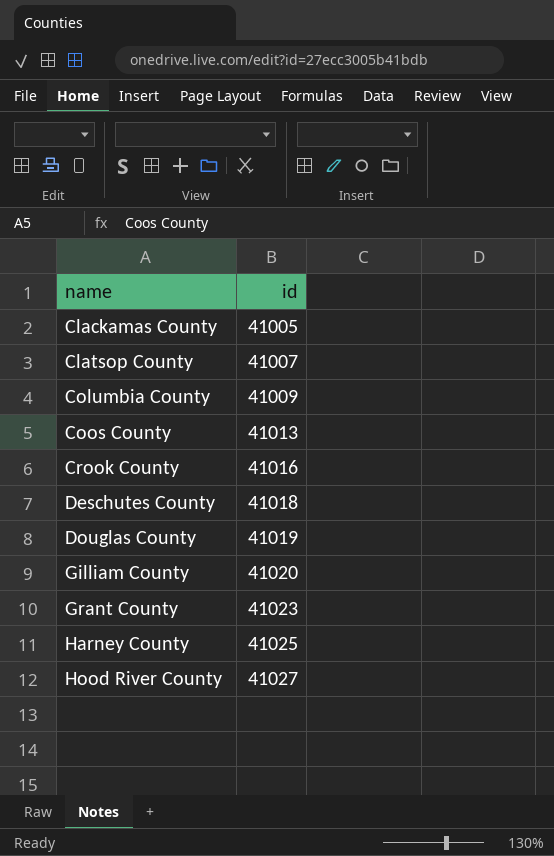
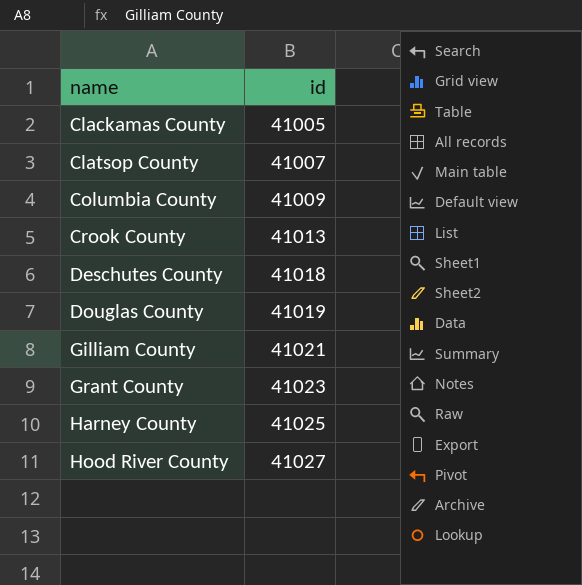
row Coos County: 41013 -> none
Crook County | id: 41016 -> 41013
Gilliam County | id: 41020 -> 41021

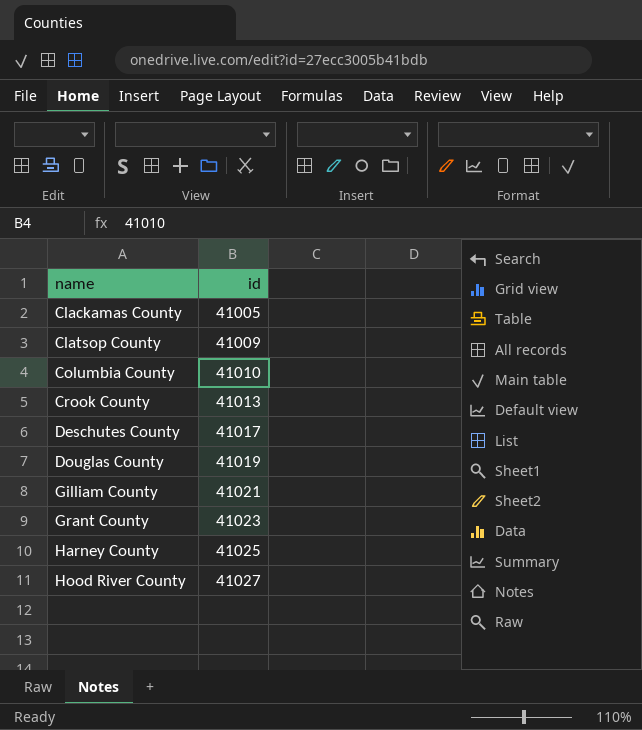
Clatsop County | id: 41007 -> 41009
Columbia County | id: 41009 -> 41010
Deschutes County | id: 41018 -> 41017

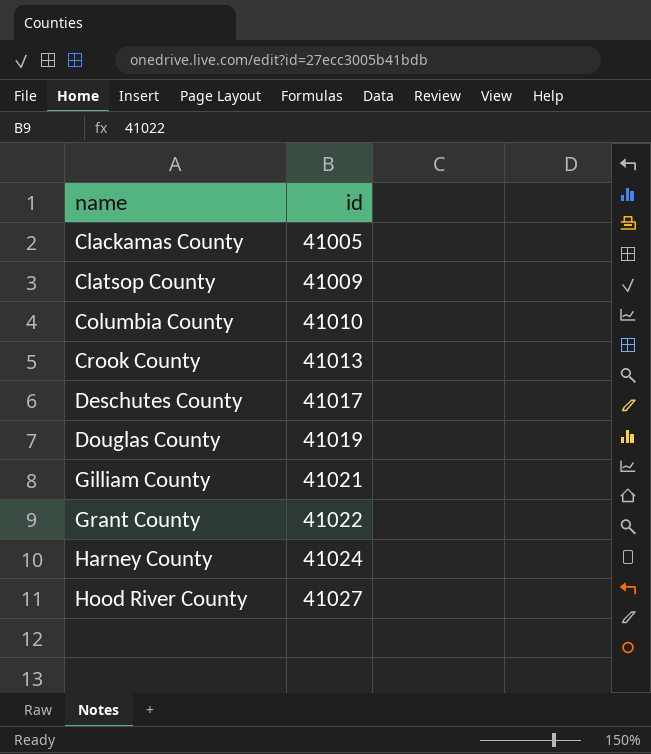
Grant County | id: 41023 -> 41022
Harney County | id: 41025 -> 41024

